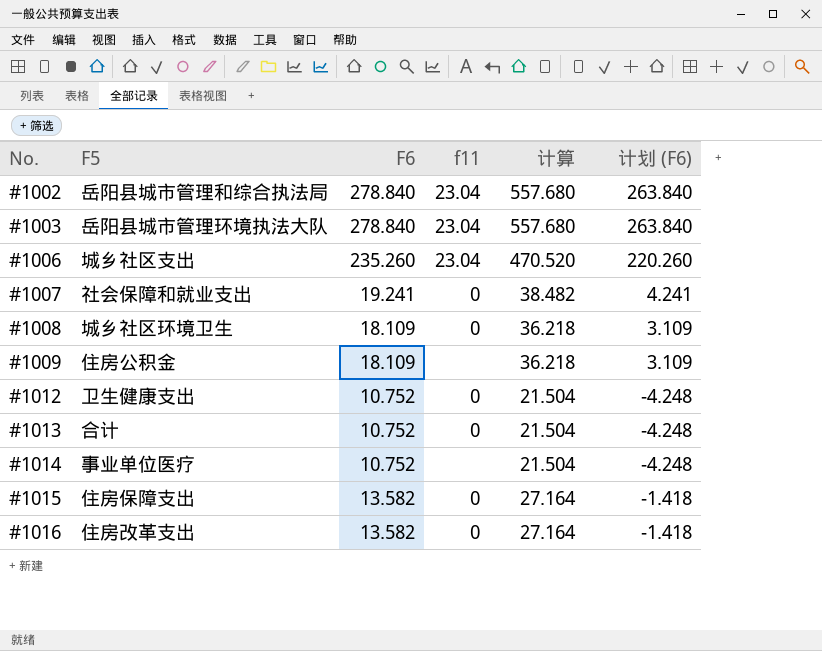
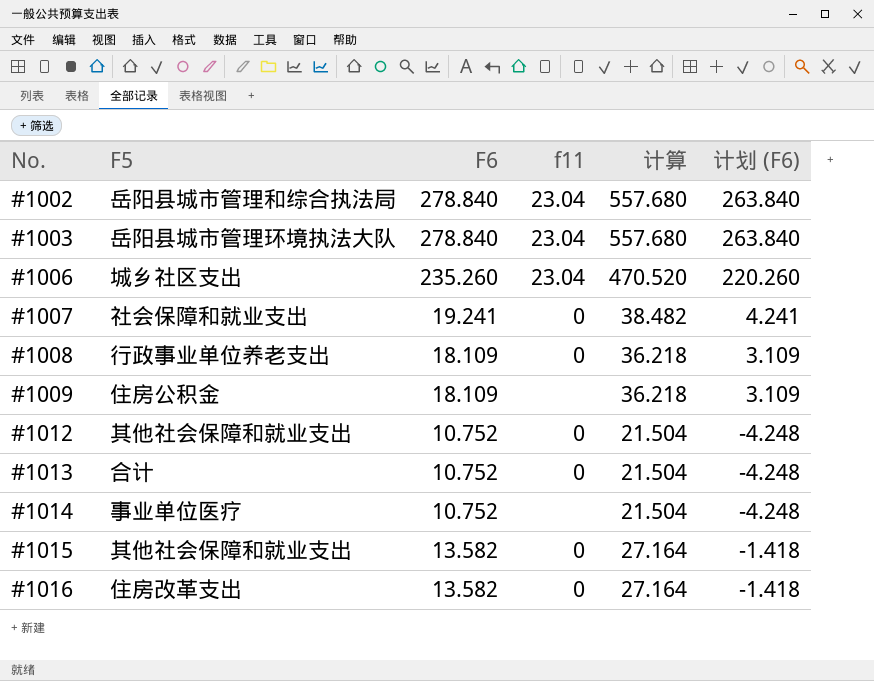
#1008 | F5: 城乡社区环境卫生 -> 行政事业单位养老支出
#1012 | F5: 卫生健康支出 -> 其他社会保障和就业支出
#1015 | F5: 住房保障支出 -> 其他社会保障和就业支出

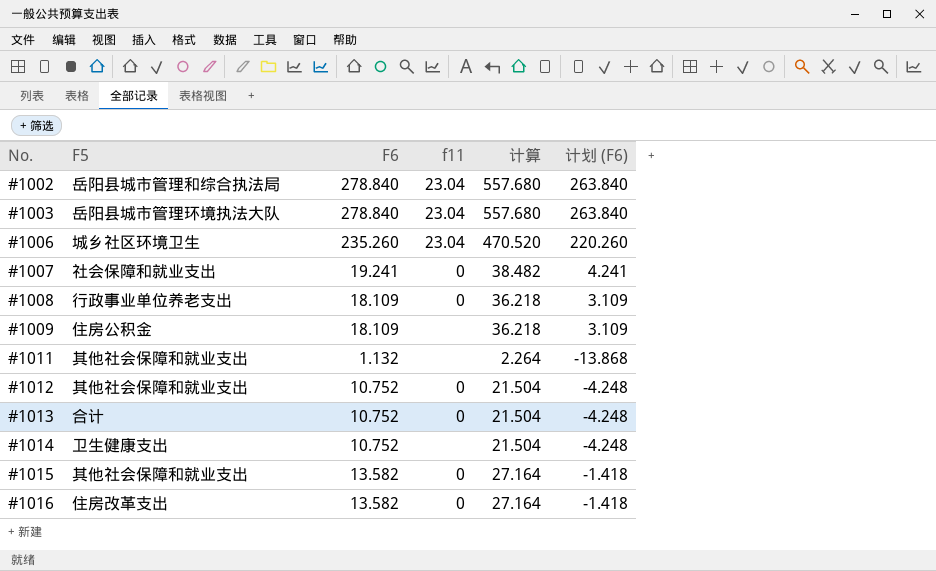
#1006 | F5: 城乡社区支出 -> 城乡社区环境卫生
row #1011: none -> 其他社会保障和就业支出 | 1.132 | none | 2.264 | -13.868
#1014 | F5: 事业单位医疗 -> 卫生健康支出

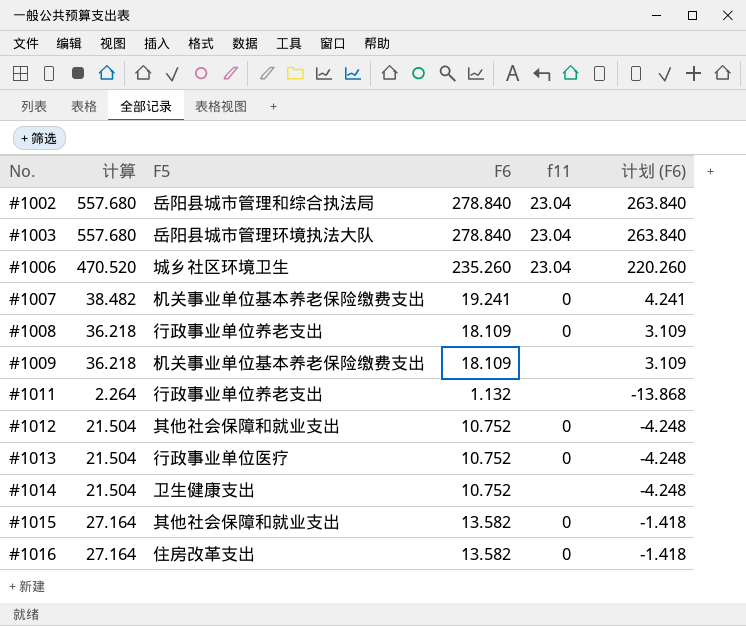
column 计算 | position: 5 -> 2
#1007 | F5: 社会保障和就业支出 -> 机关事业单位基本养老保险缴费支出
#1009 | F5: 住房公积金 -> 机关事业单位基本养老保险缴费支出
#1011 | F5: 其他社会保障和就业支出 -> 行政事业单位养老支出
#1013 | F5: 合计 -> 行政事业单位医疗

